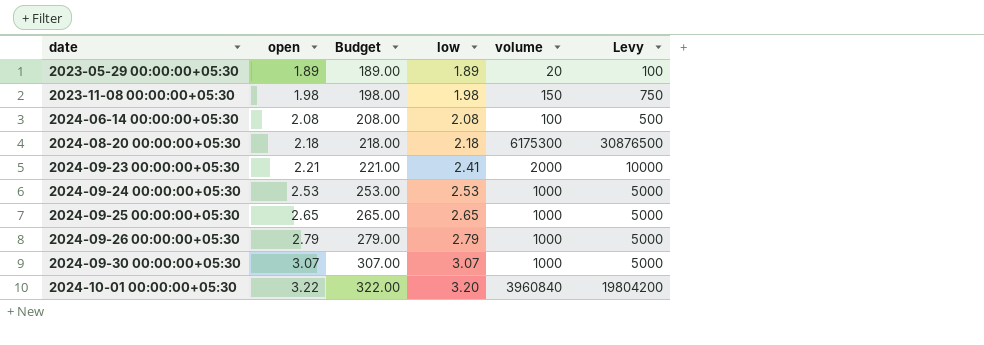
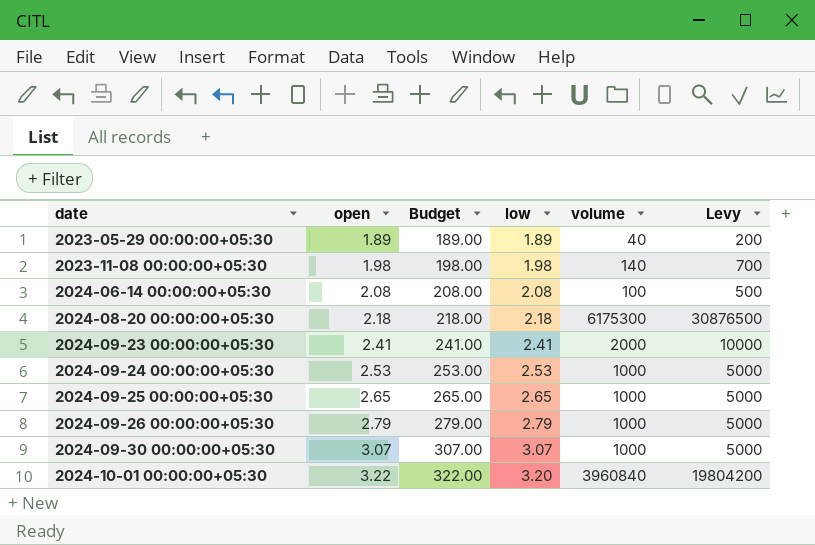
2023-05-29 00:00:00+05:30 | volume: 20 -> 40
2023-05-29 00:00:00+05:30 | Levy: 100 -> 200
2023-11-08 00:00:00+05:30 | volume: 150 -> 140
2023-11-08 00:00:00+05:30 | Levy: 750 -> 700
2024-09-23 00:00:00+05:30 | open: 2.21 -> 2.41
2024-09-23 00:00:00+05:30 | Budget: 221.00 -> 241.00

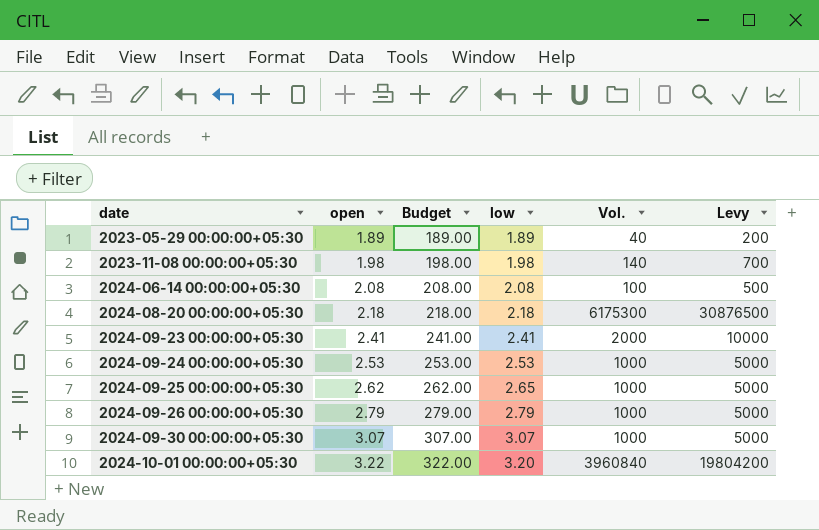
column name: volume -> Vol.
2024-09-25 00:00:00+05:30 | open: 2.65 -> 2.62
2024-09-25 00:00:00+05:30 | Budget: 265.00 -> 262.00

